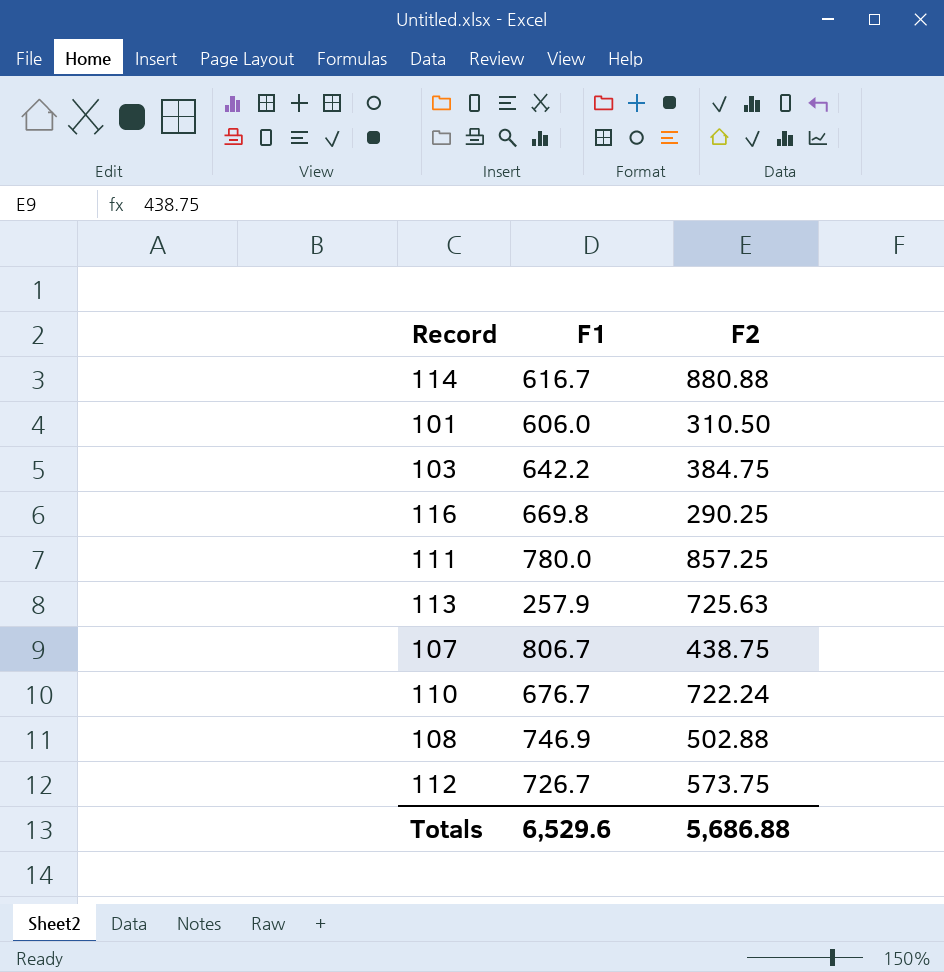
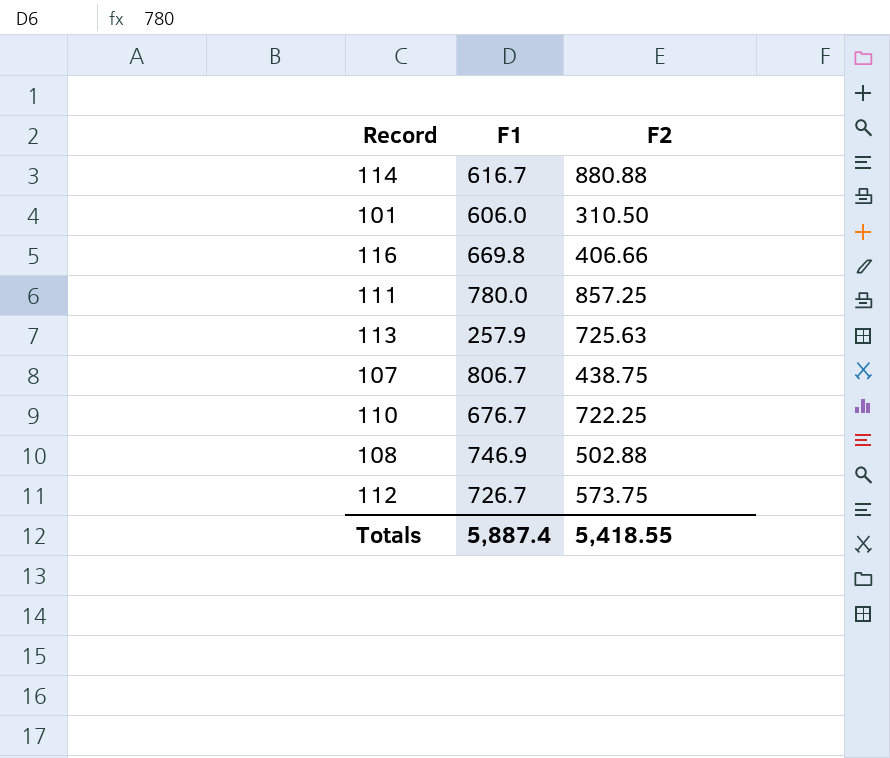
row 103: 642.2 | 384.75 -> none
116 | F2: 290.25 -> 406.66
110 | F2: 722.24 -> 722.25
Totals | F1: 6,529.6 -> 5,887.4
Totals | F2: 5,686.88 -> 5,418.55

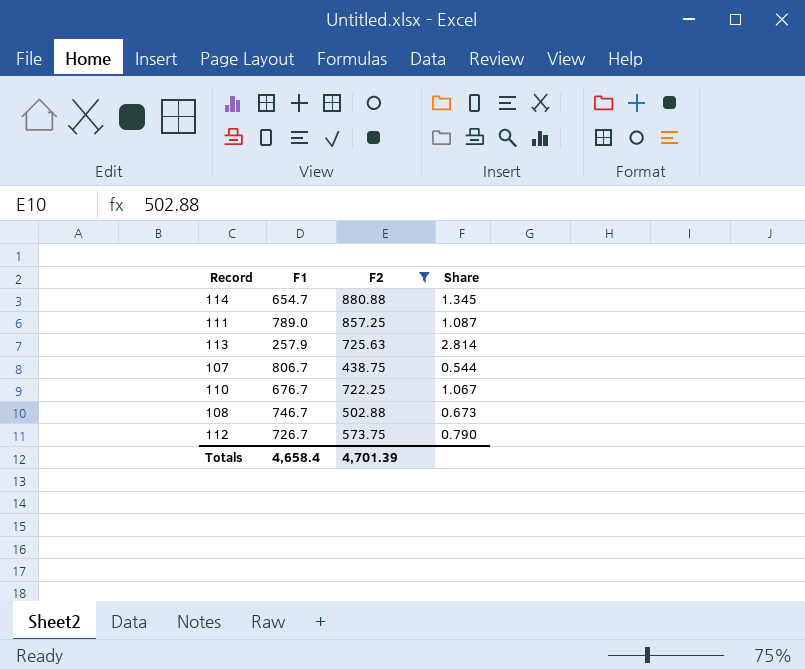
filter: none -> F2 >= 438.75
column Share | formula: none -> [F2] / [F1]
114 | F1: 616.7 -> 654.7
111 | F1: 780.0 -> 789.0
108 | F1: 746.9 -> 746.7
Totals | F1: 5,887.4 -> 4,658.4
Totals | F2: 5,418.55 -> 4,701.39

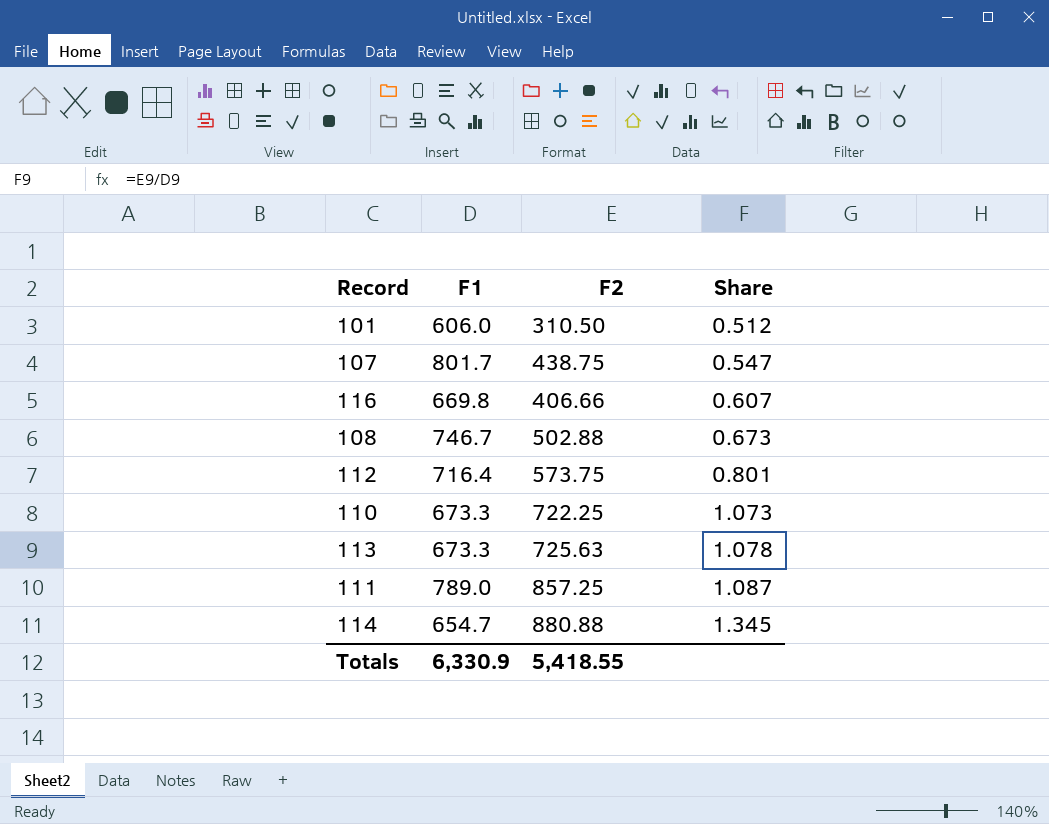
filter: F2 >= 438.75 -> none
row order: none -> Share ascending
107 | F1: 806.7 -> 801.7
107 | Share: 0.544 -> 0.547
112 | F1: 726.7 -> 716.4
112 | Share: 0.790 -> 0.801
110 | F1: 676.7 -> 673.3
110 | Share: 1.067 -> 1.073
113 | F1: 257.9 -> 673.3
113 | Share: 2.814 -> 1.078
Totals | F1: 4,658.4 -> 6,330.9
Totals | F2: 4,701.39 -> 5,418.55

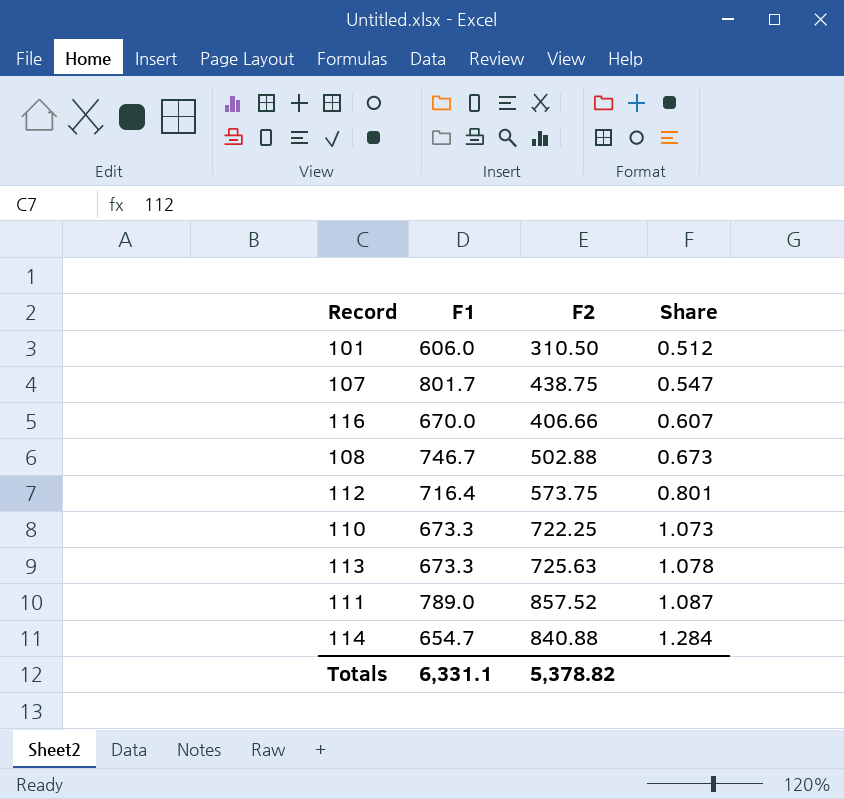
116 | F1: 669.8 -> 670.0
111 | F2: 857.25 -> 857.52
114 | F2: 880.88 -> 840.88
114 | Share: 1.345 -> 1.284
Totals | F1: 6,330.9 -> 6,331.1
Totals | F2: 5,418.55 -> 5,378.82

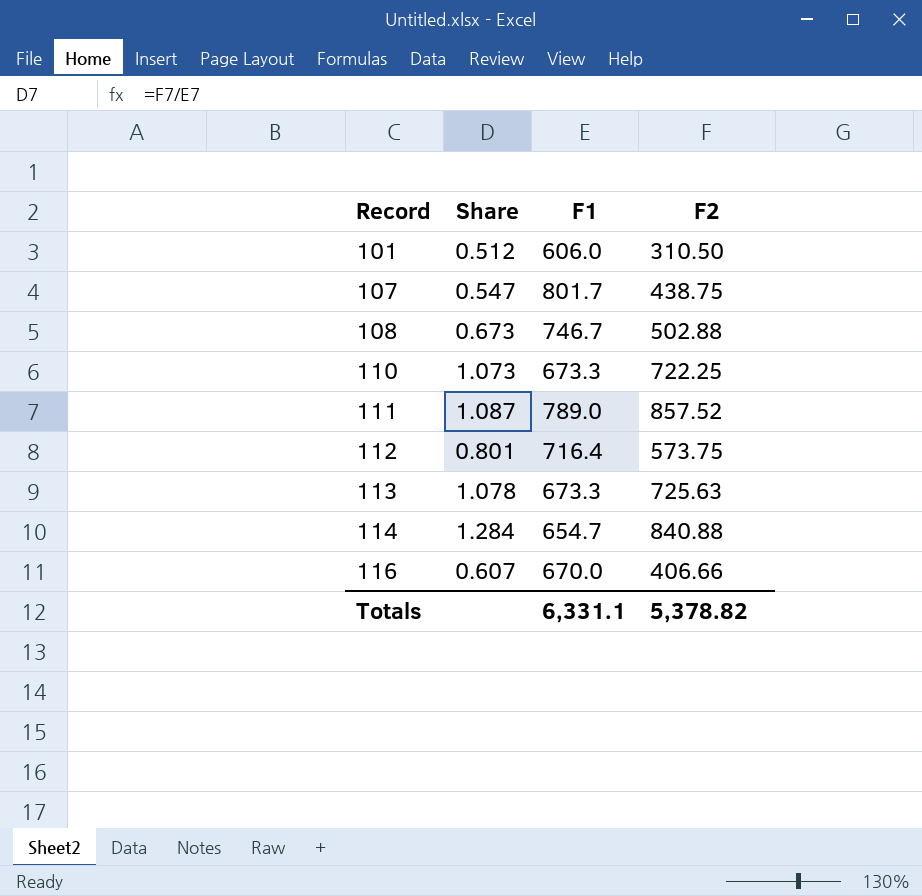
row order: Share ascending -> Record ascending
column Share | position: 4 -> 2

